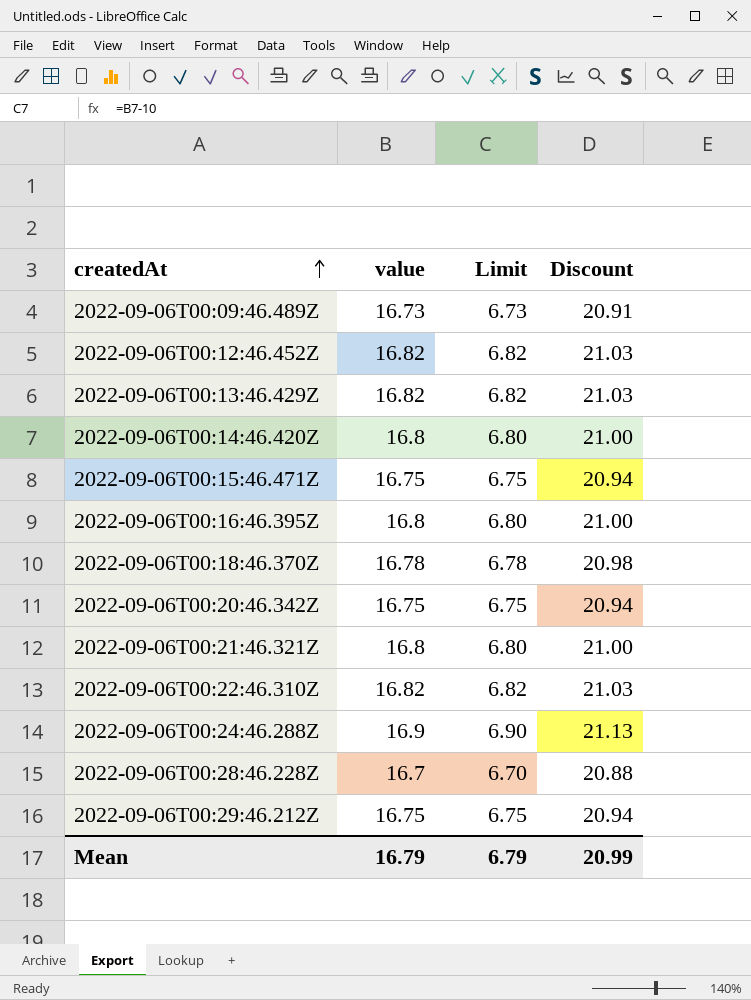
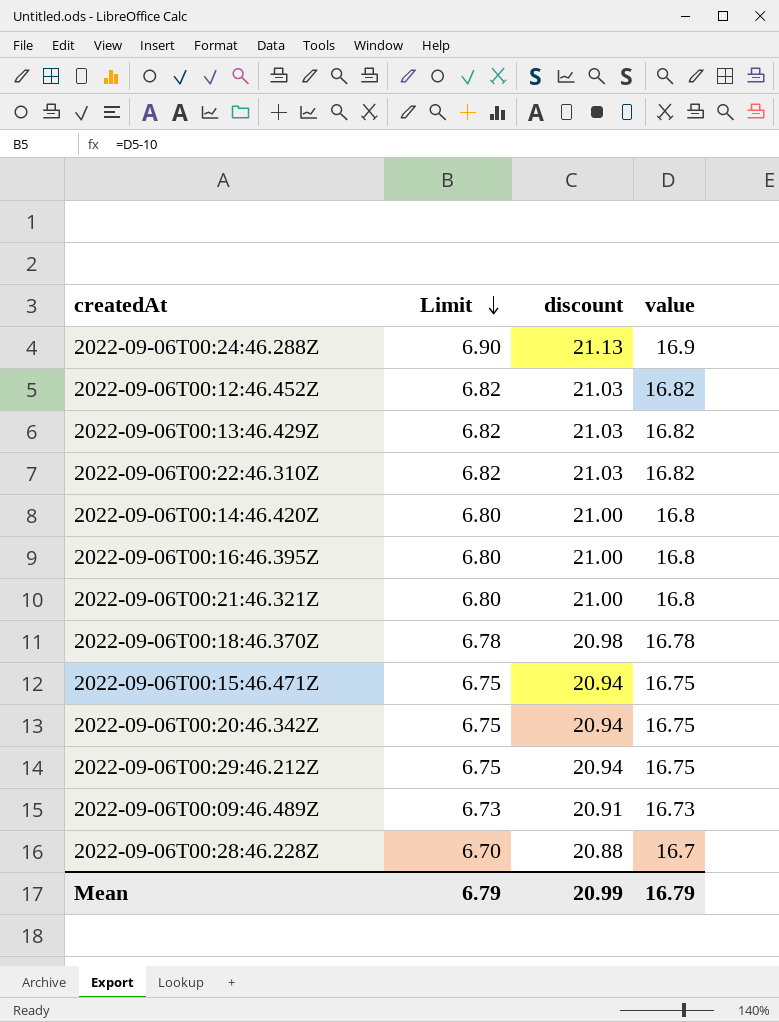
row order: createdAt ascending -> Limit descending
column name: Discount -> discount
column value | position: 2 -> 4

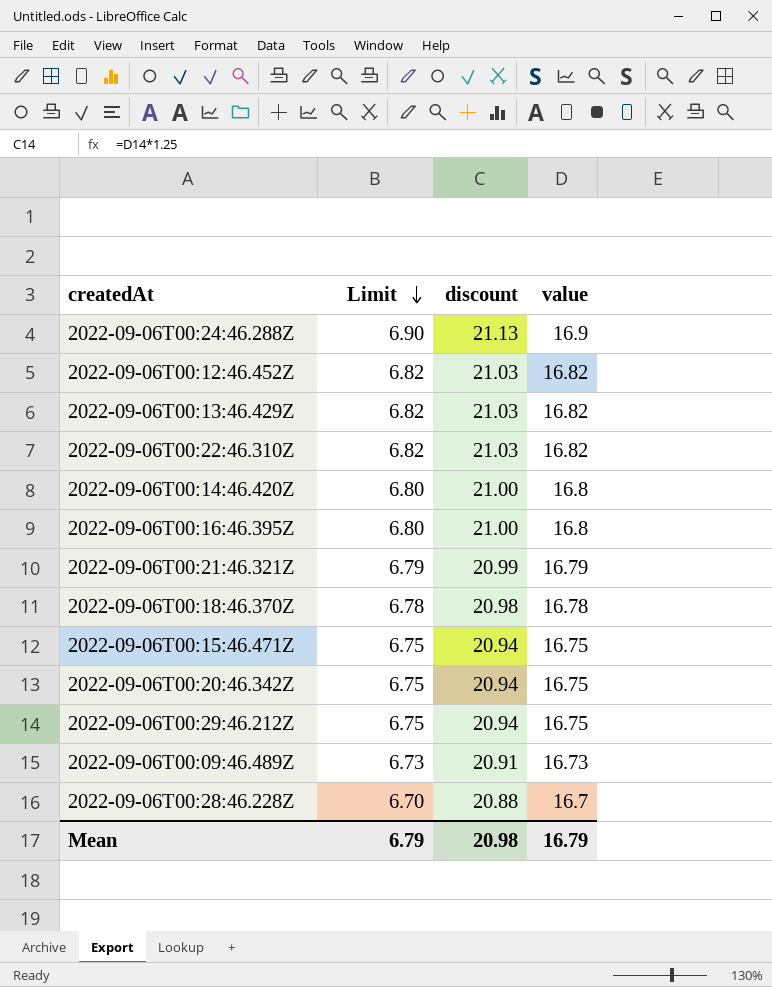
2022-09-06T00:21:46.321Z | Limit: 6.80 -> 6.79
2022-09-06T00:21:46.321Z | discount: 21.00 -> 20.99
2022-09-06T00:21:46.321Z | value: 16.8 -> 16.79
Mean | discount: 20.99 -> 20.98

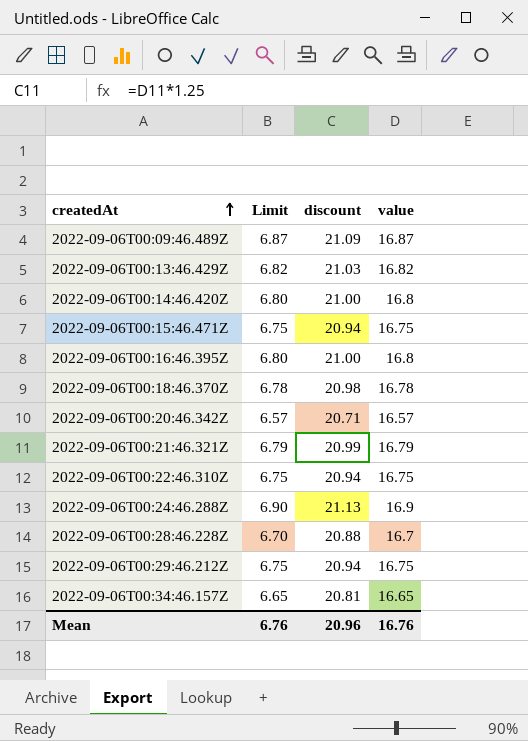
row order: Limit descending -> createdAt ascending
row 2022-09-06T00:12:46.452Z: 6.82 | 21.03 | 16.82 -> none
2022-09-06T00:09:46.489Z | Limit: 6.73 -> 6.87
2022-09-06T00:09:46.489Z | discount: 20.91 -> 21.09
2022-09-06T00:09:46.489Z | value: 16.73 -> 16.87
2022-09-06T00:20:46.342Z | Limit: 6.75 -> 6.57
2022-09-06T00:20:46.342Z | discount: 20.94 -> 20.71
2022-09-06T00:20:46.342Z | value: 16.75 -> 16.57
2022-09-06T00:22:46.310Z | Limit: 6.82 -> 6.75
2022-09-06T00:22:46.310Z | discount: 21.03 -> 20.94
2022-09-06T00:22:46.310Z | value: 16.82 -> 16.75
row 2022-09-06T00:34:46.157Z: none -> 6.65 | 20.81 | 16.65
Mean | Limit: 6.79 -> 6.76
Mean | discount: 20.98 -> 20.96
Mean | value: 16.79 -> 16.76

